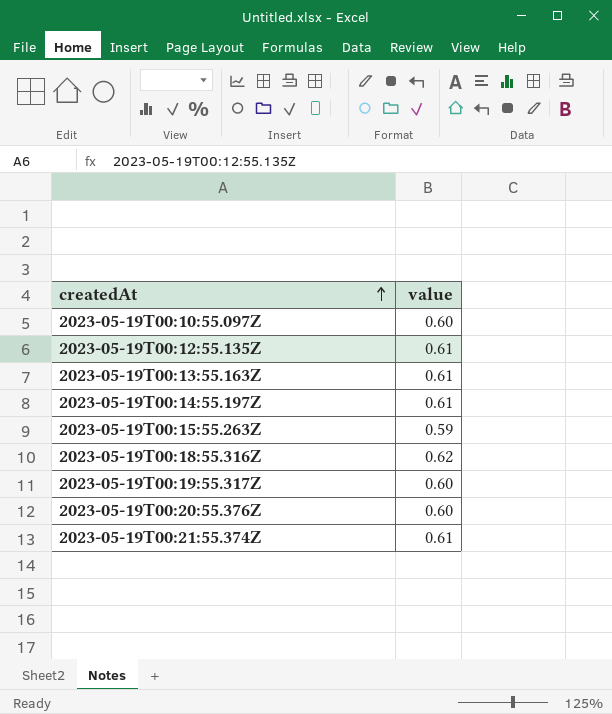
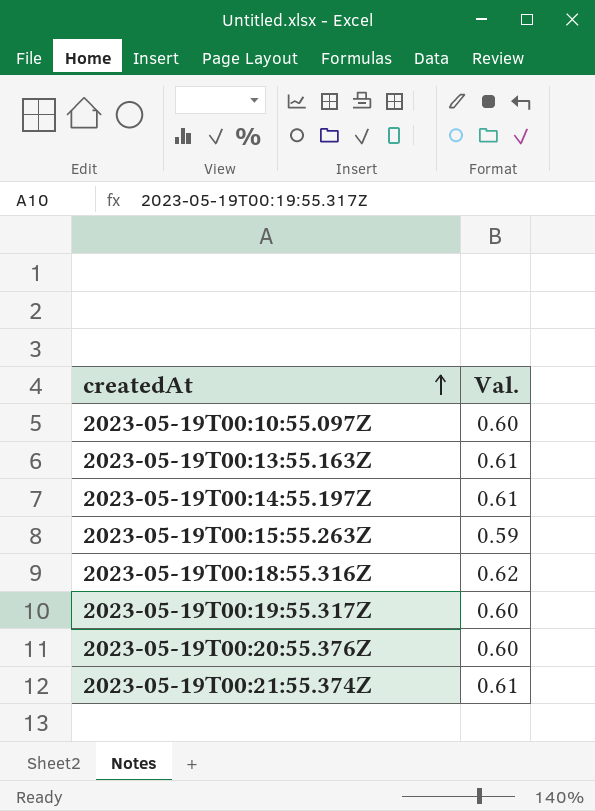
column name: value -> Val.
row 2023-05-19T00:12:55.135Z: 0.61 -> none

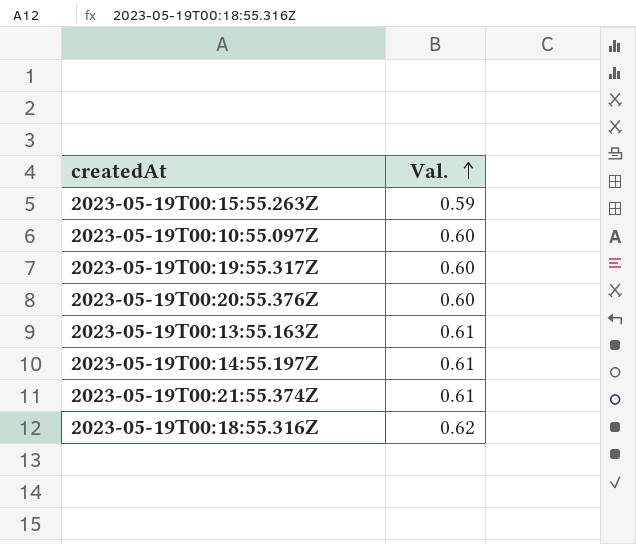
row order: createdAt ascending -> Val. ascending

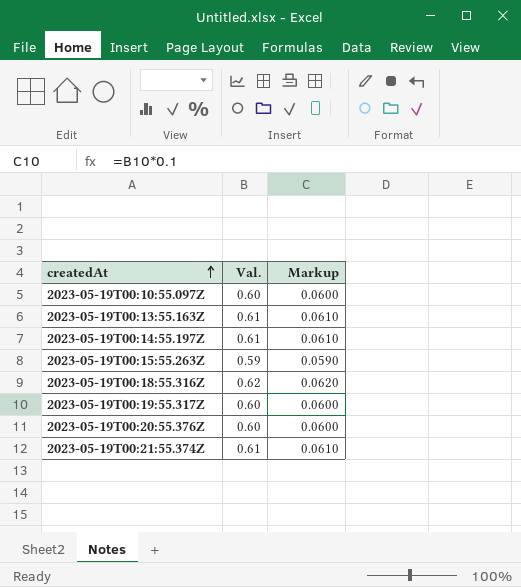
row order: Val. ascending -> createdAt ascending
column Markup | formula: none -> [Val.] * 0.1

